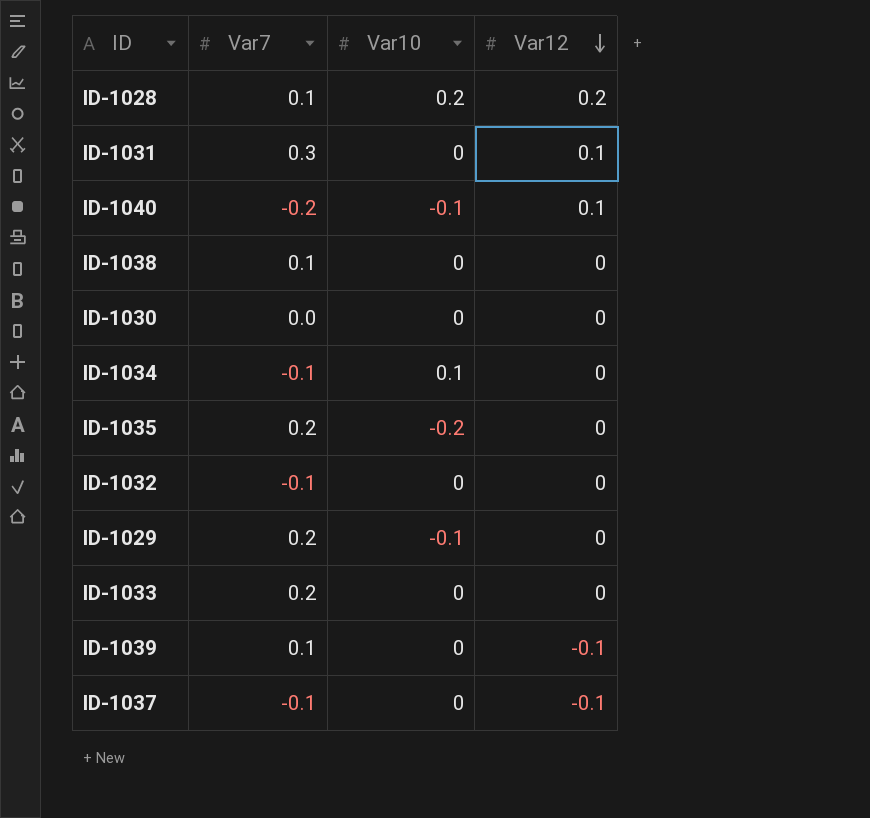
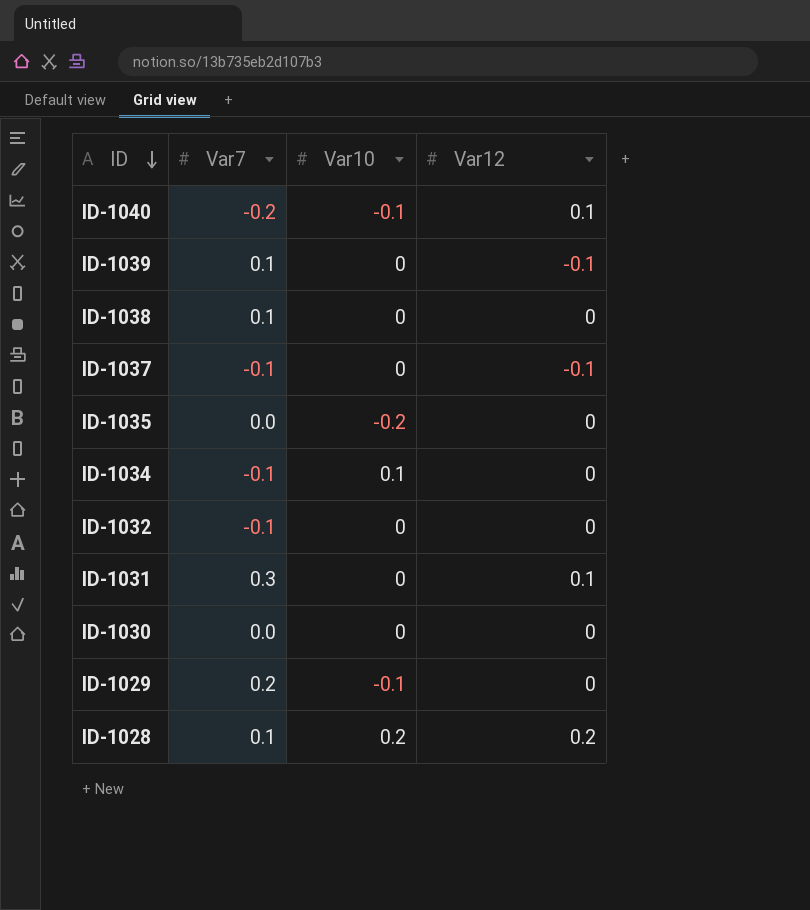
row order: Var12 descending -> ID descending
row ID-1033: 0.2 | 0 | 0 -> none
ID-1035 | Var7: 0.2 -> 0.0

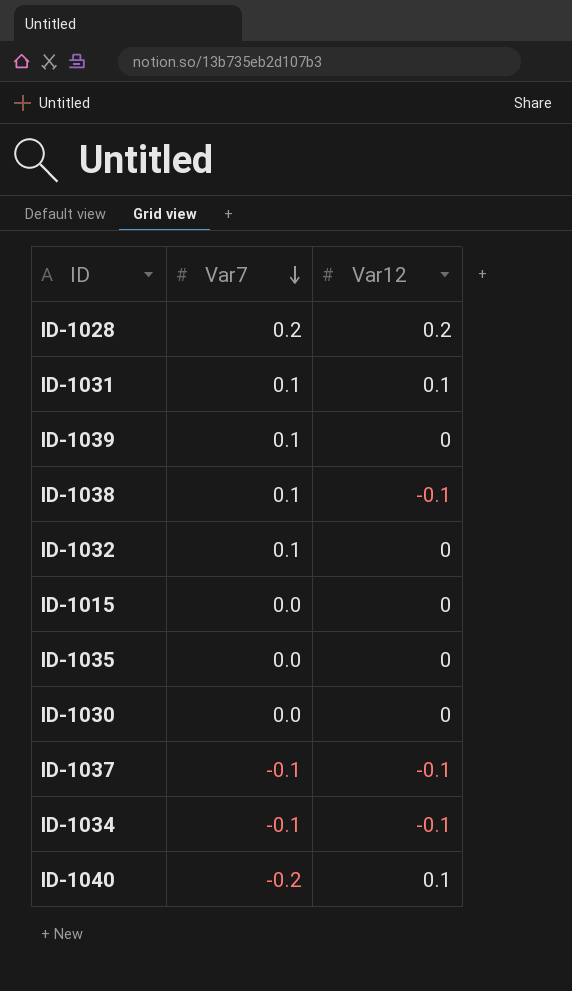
row order: ID descending -> Var7 descending
column Var10 | position: 3 -> none
row ID-1029: 0.2 | -0.1 | 0 -> none
ID-1028 | Var7: 0.1 -> 0.2
ID-1031 | Var7: 0.3 -> 0.1
ID-1039 | Var12: -0.1 -> 0
ID-1038 | Var12: 0 -> -0.1
ID-1032 | Var7: -0.1 -> 0.1
row ID-1015: none -> 0.0 | 0
ID-1034 | Var12: 0 -> -0.1

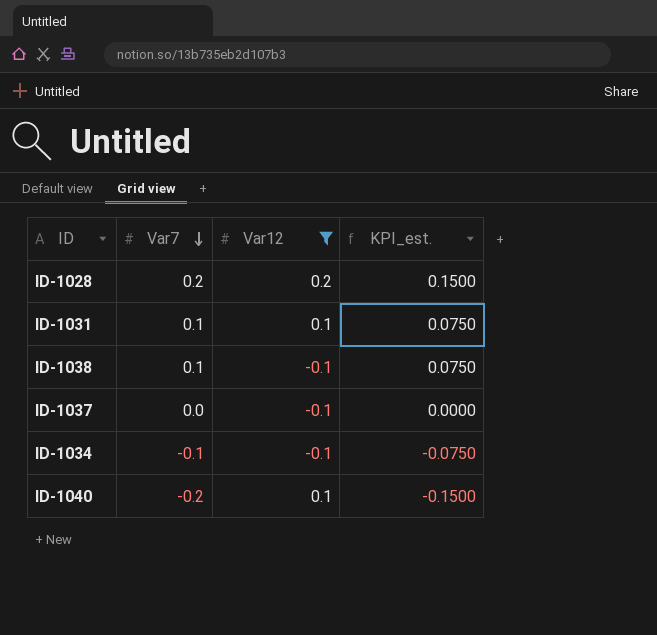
filter: none -> Var12 != 0
column KPI_est. | formula: none -> [Var7] * 0.75
ID-1037 | Var7: -0.1 -> 0.0

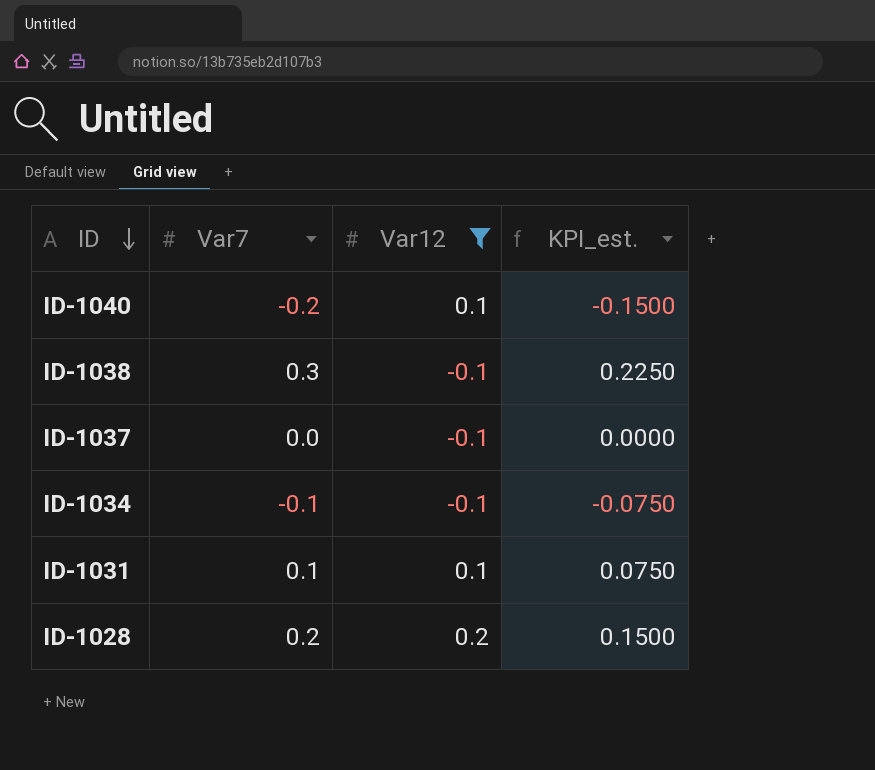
row order: Var7 descending -> ID descending
ID-1038 | Var7: 0.1 -> 0.3
ID-1038 | KPI_est.: 0.0750 -> 0.2250

